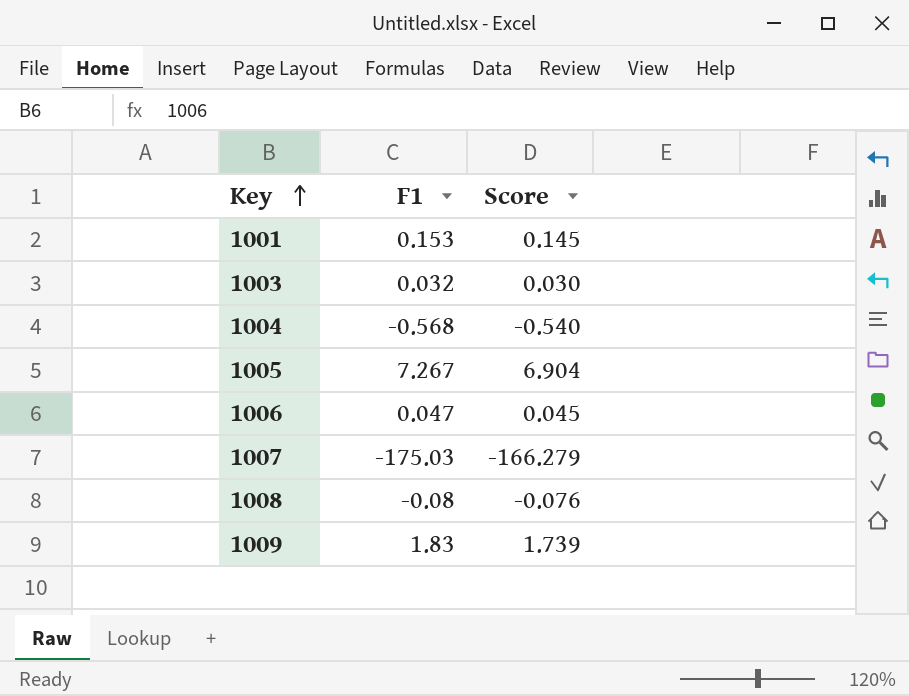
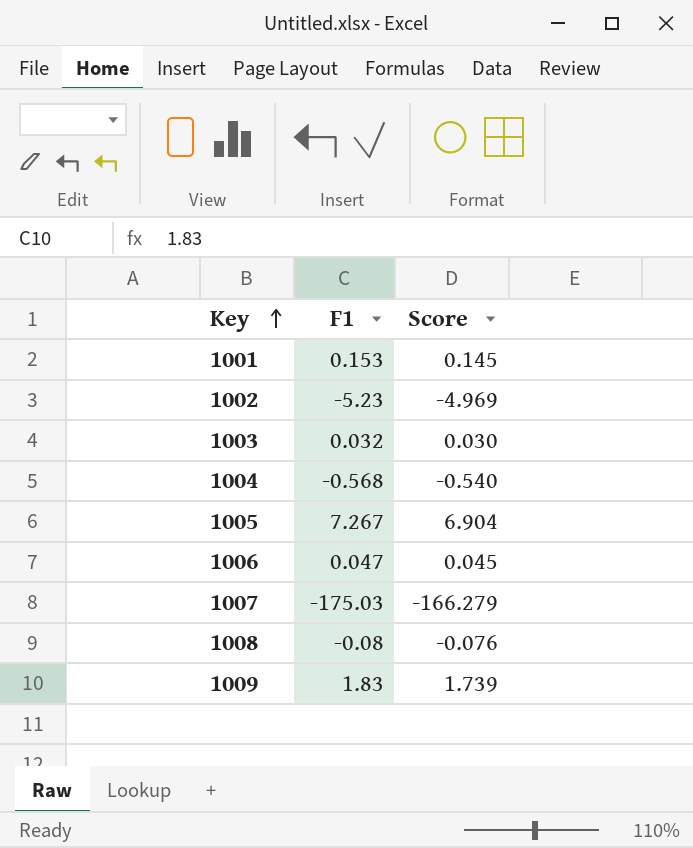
row 1002: none -> -5.23 | -4.969

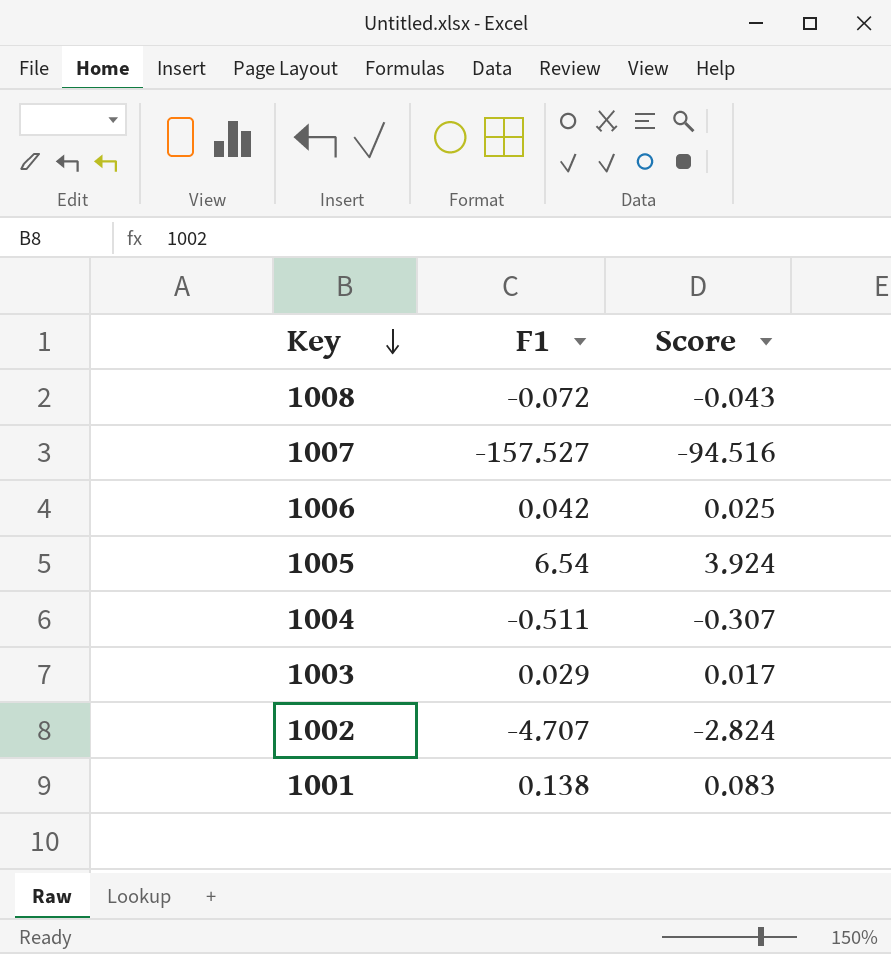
row order: Key ascending -> Key descending
column Score | formula: [F1] * 0.95 -> [F1] * 0.6
row 1009: 1.83 | 1.739 -> none
1008 | F1: -0.08 -> -0.072
1007 | F1: -175.03 -> -157.527
1006 | F1: 0.047 -> 0.042
1005 | F1: 7.267 -> 6.54
1004 | F1: -0.568 -> -0.511
1003 | F1: 0.032 -> 0.029
1002 | F1: -5.23 -> -4.707
1001 | F1: 0.153 -> 0.138

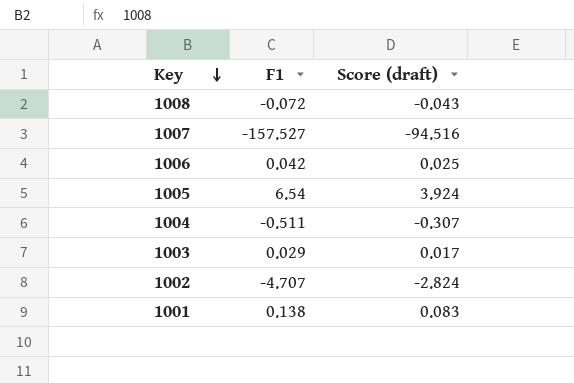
column name: Score -> Score (draft)

